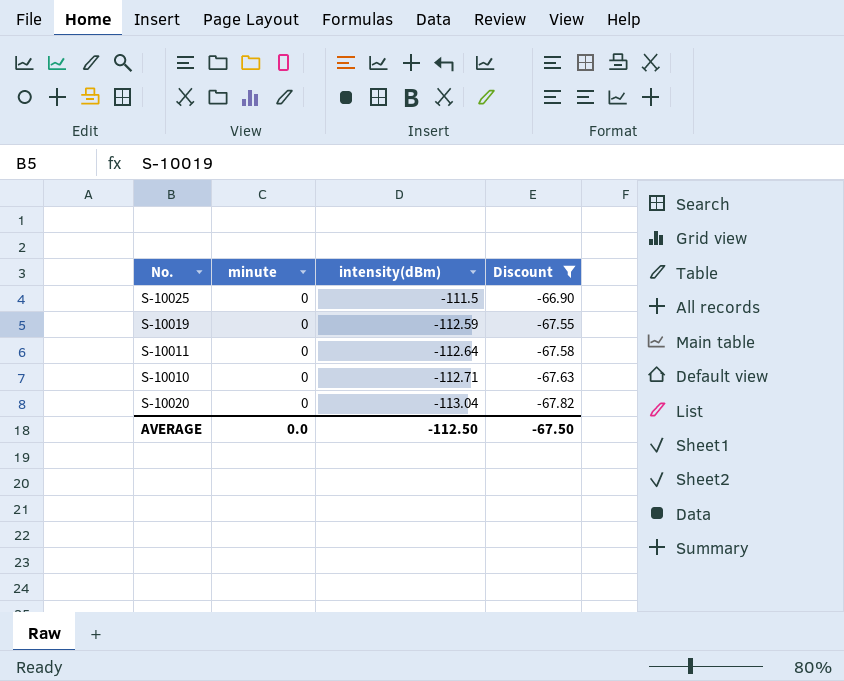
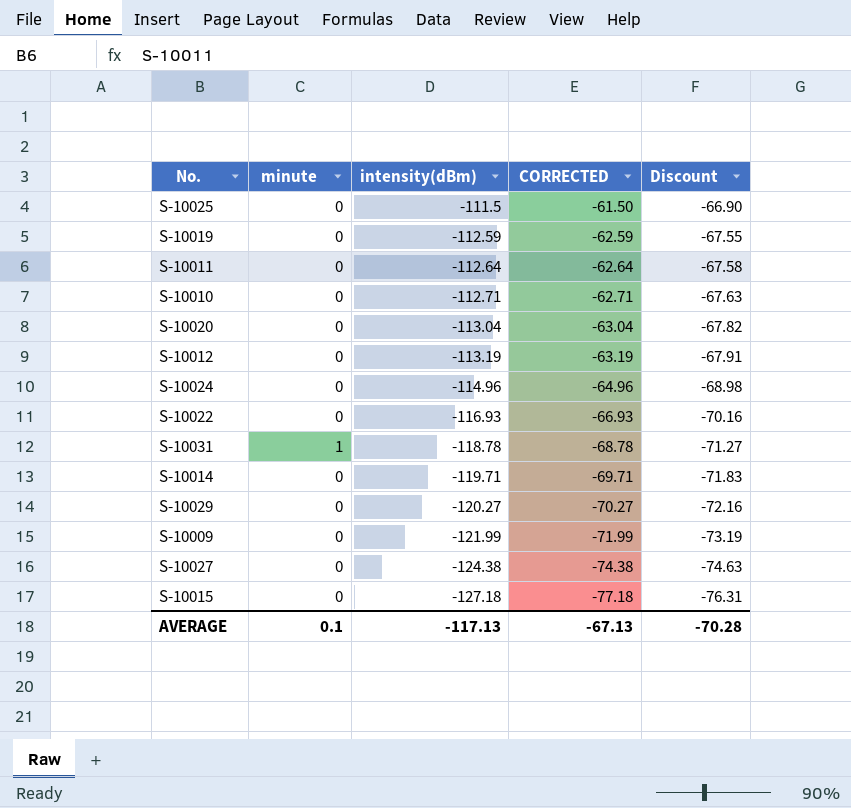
filter: Discount >= -67.82 -> none
column CORRECTED | formula: none -> [intensity(dBm)] + 50
AVERAGE | minute: 0.0 -> 0.1
AVERAGE | intensity(dBm): -112.50 -> -117.13
AVERAGE | Discount: -67.50 -> -70.28

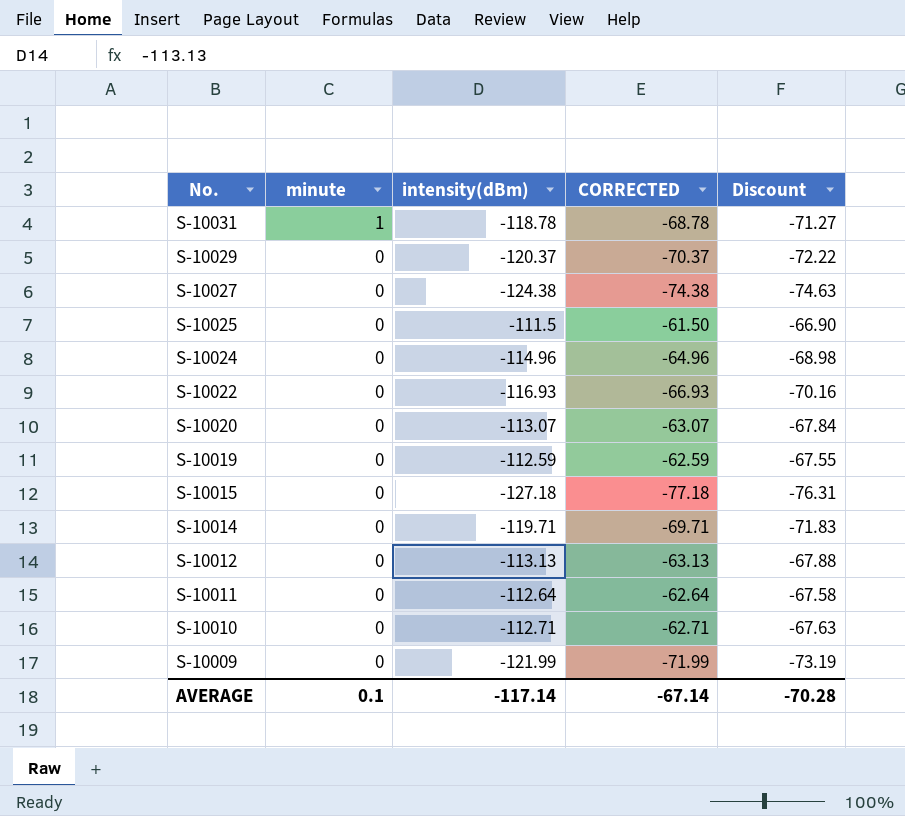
row order: intensity(dBm) descending -> No. descending
S-10029 | intensity(dBm): -120.27 -> -120.37
S-10029 | CORRECTED: -70.27 -> -70.37
S-10029 | Discount: -72.16 -> -72.22
S-10020 | intensity(dBm): -113.04 -> -113.07
S-10020 | CORRECTED: -63.04 -> -63.07
S-10020 | Discount: -67.82 -> -67.84
S-10012 | intensity(dBm): -113.19 -> -113.13
S-10012 | CORRECTED: -63.19 -> -63.13
S-10012 | Discount: -67.91 -> -67.88
AVERAGE | intensity(dBm): -117.13 -> -117.14
AVERAGE | CORRECTED: -67.13 -> -67.14

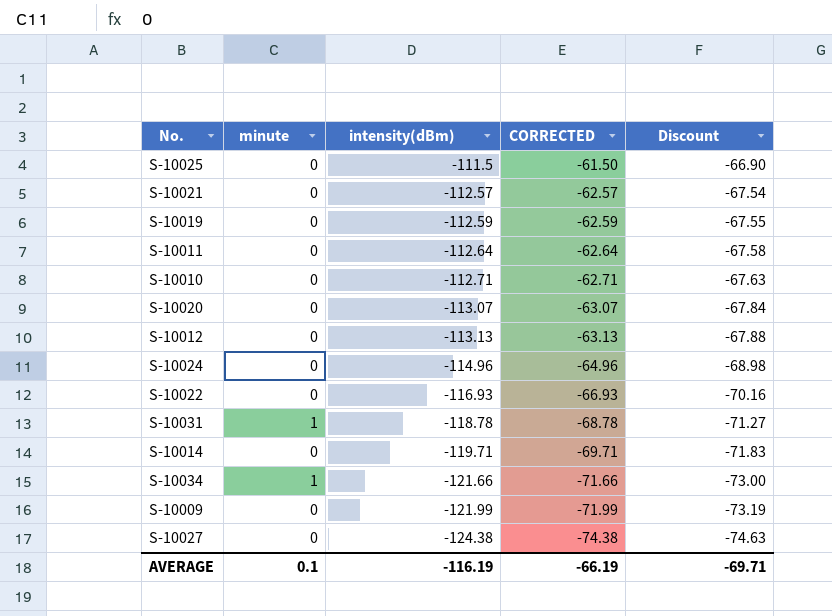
row order: No. descending -> intensity(dBm) descending
row S-10029: 0 | -120.37 | -70.37 | -72.22 -> none
row S-10015: 0 | -127.18 | -77.18 | -76.31 -> none
row S-10021: none -> 0 | -112.57 | -62.57 | -67.54
row S-10034: none -> 1 | -121.66 | -71.66 | -73.00
AVERAGE | intensity(dBm): -117.14 -> -116.19
AVERAGE | CORRECTED: -67.14 -> -66.19
AVERAGE | Discount: -70.28 -> -69.71

